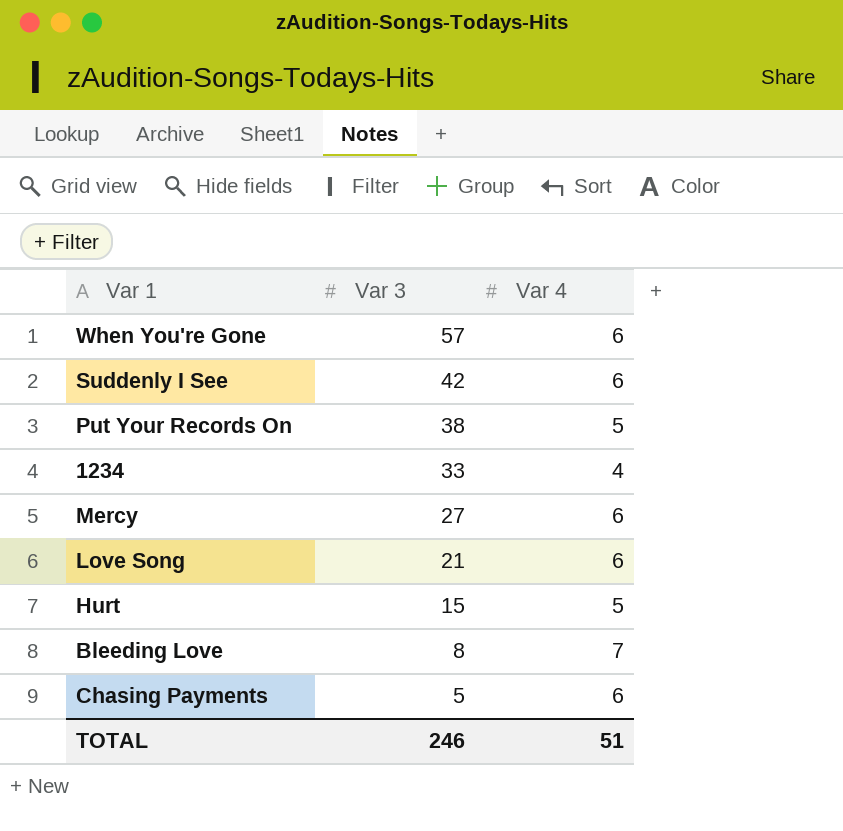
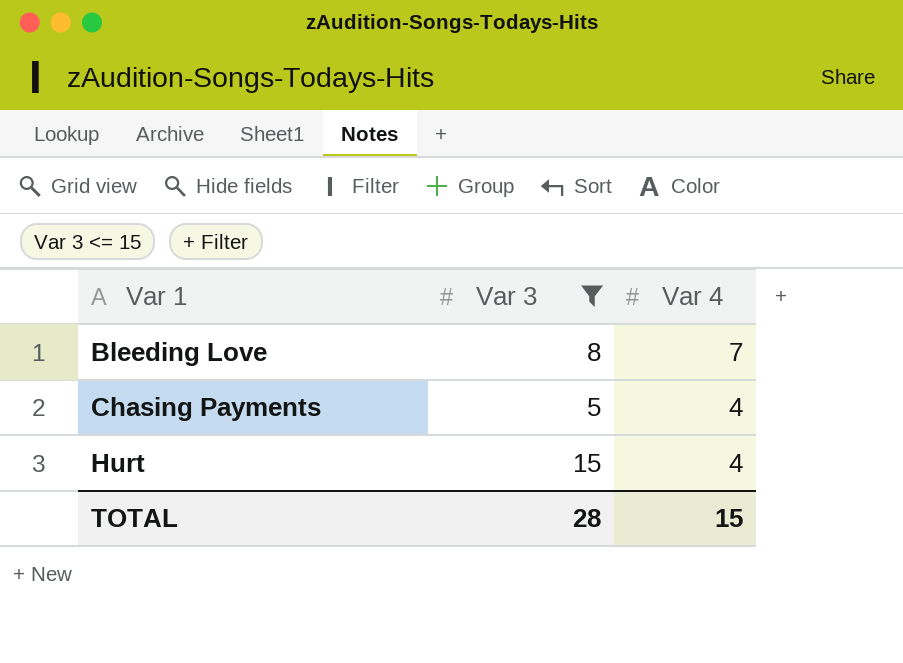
filter: none -> Var 3 <= 15
row order: Var 3 descending -> Var 1 ascending
Chasing Payments | Var 4: 6 -> 4
Hurt | Var 4: 5 -> 4
TOTAL | Var 3: 246 -> 28
TOTAL | Var 4: 51 -> 15

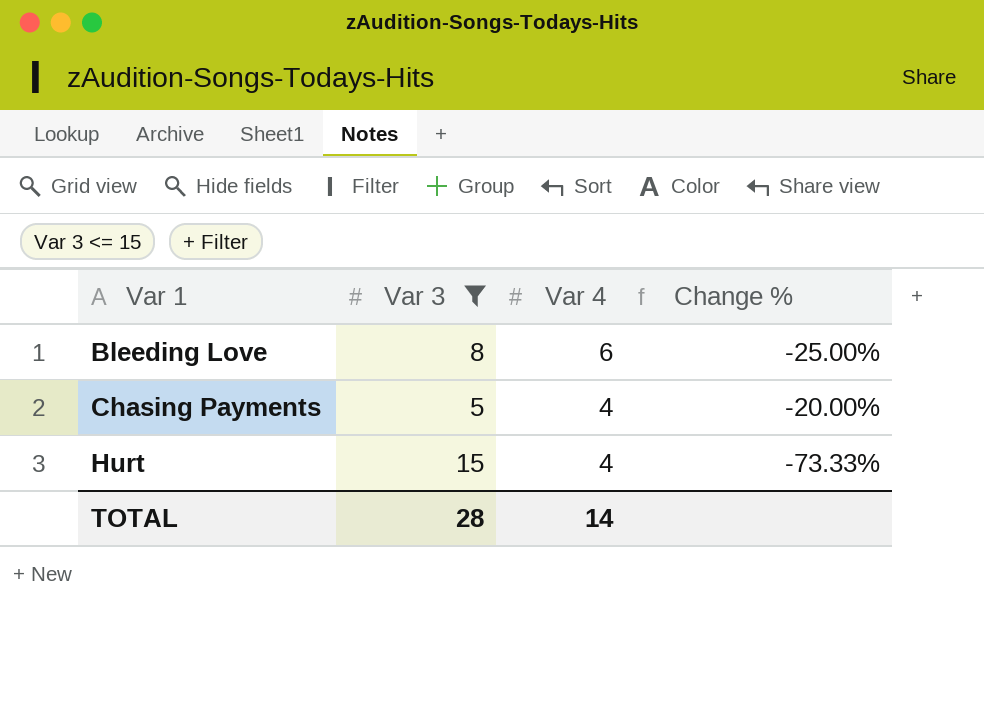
column Change % | formula: none -> ([Var 4] - [Var 3]) / [Var 3]
Bleeding Love | Var 4: 7 -> 6
TOTAL | Var 4: 15 -> 14

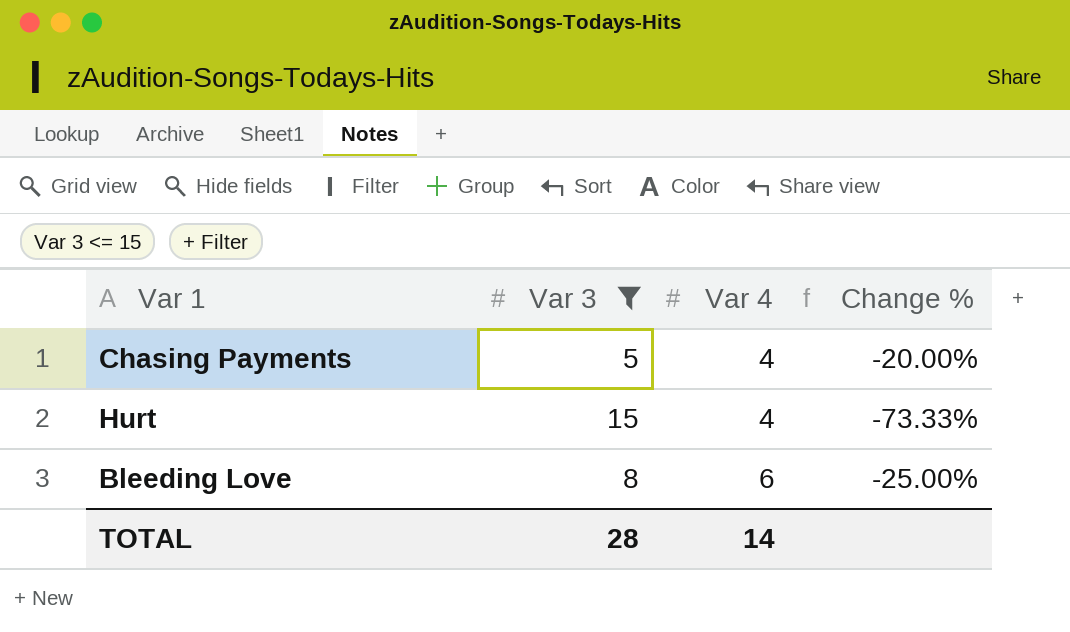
row order: Var 1 ascending -> Var 4 ascending

